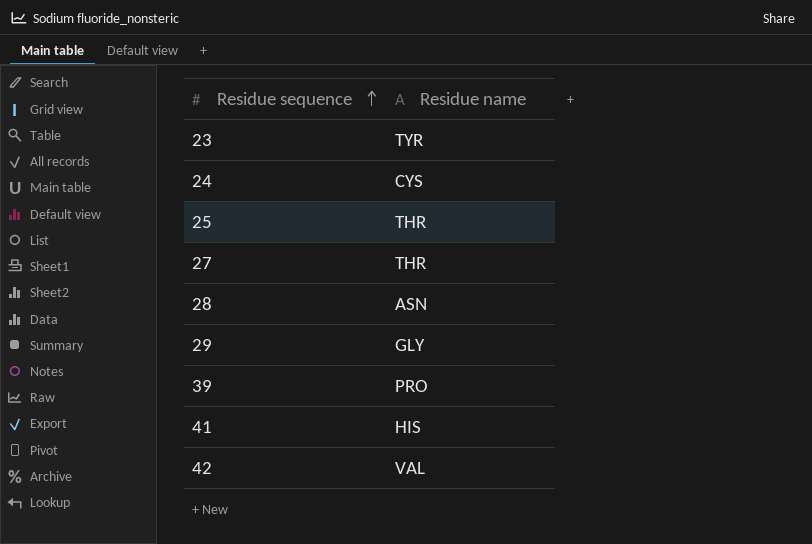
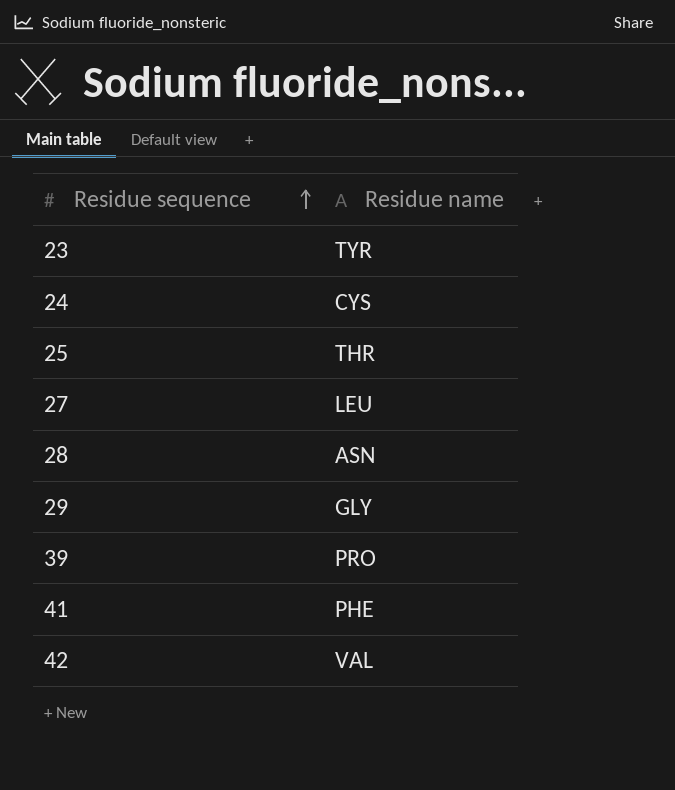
27 | Residue name: THR -> LEU
41 | Residue name: HIS -> PHE

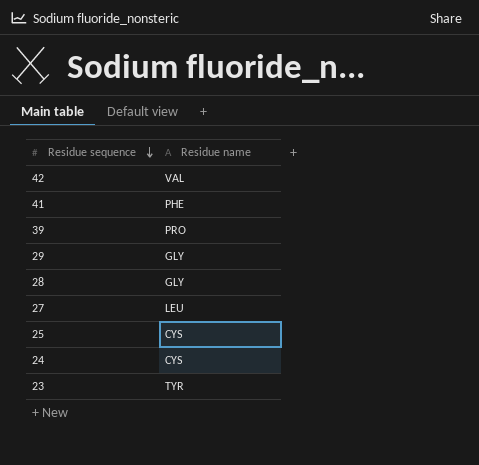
row order: Residue sequence ascending -> Residue sequence descending
28 | Residue name: ASN -> GLY
25 | Residue name: THR -> CYS

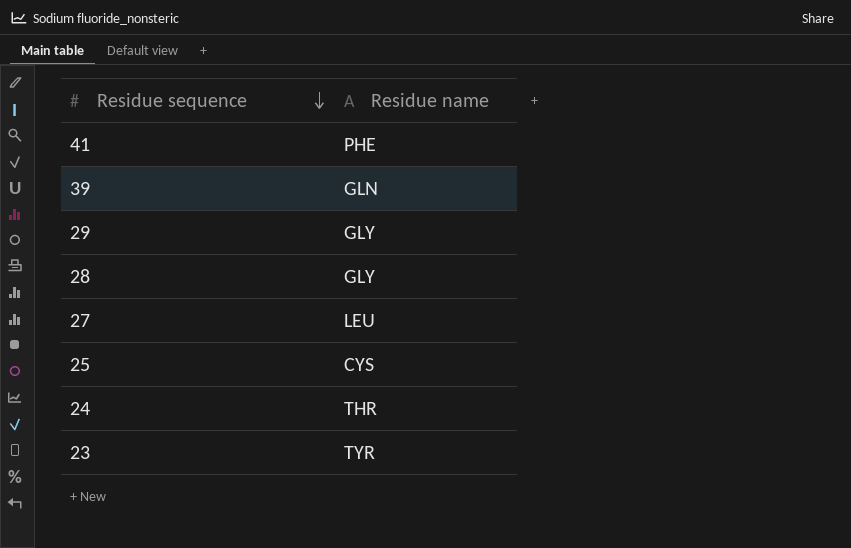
row 42: VAL -> none
39 | Residue name: PRO -> GLN
24 | Residue name: CYS -> THR

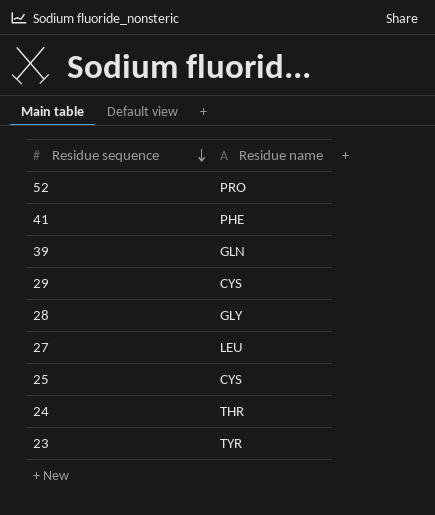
row 52: none -> PRO
29 | Residue name: GLY -> CYS

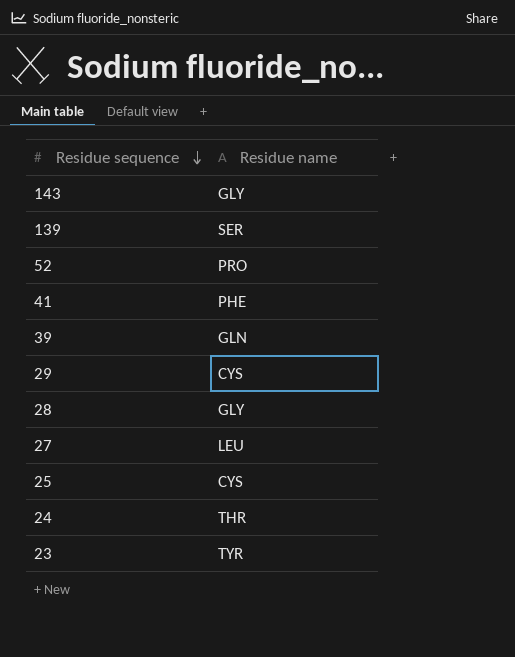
row 143: none -> GLY
row 139: none -> SER

